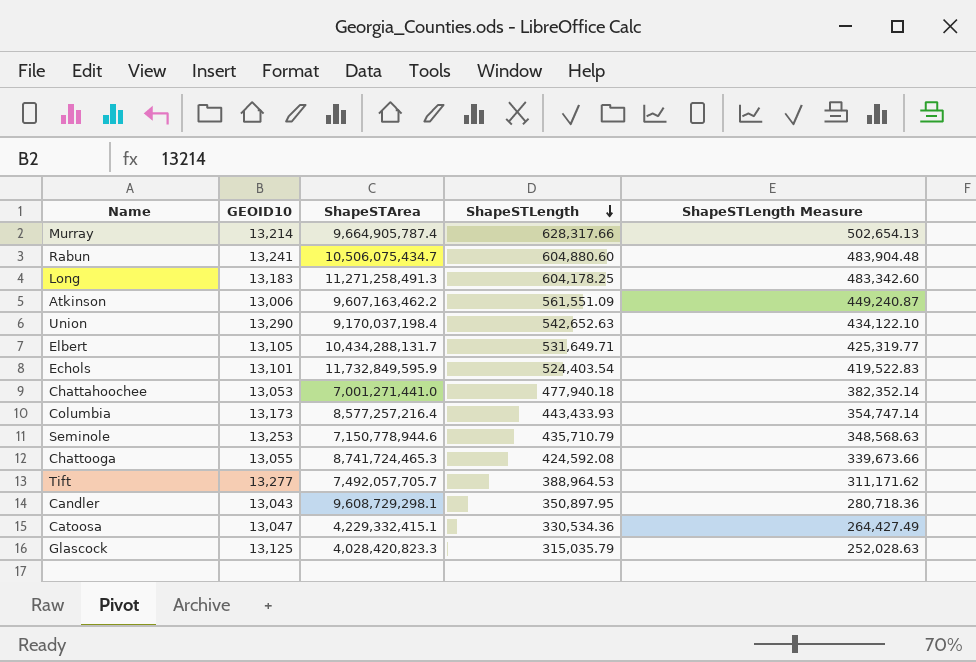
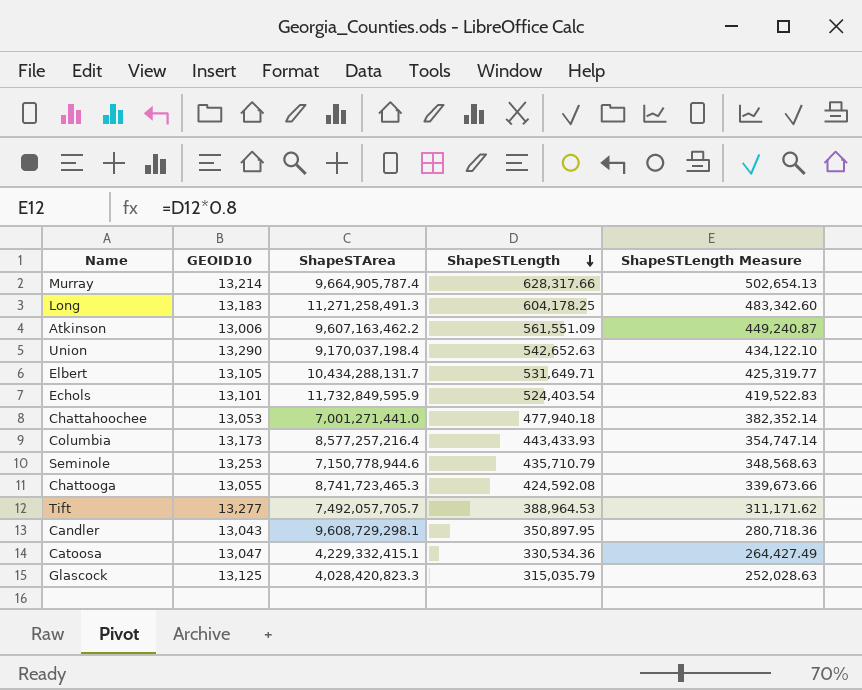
row Rabun: 13,241 | 10,506,075,434.7 | 604,880.60 | 483,904.48 -> none
Chattooga | ShapeSTArea: 8,741,724,465.3 -> 8,741,723,465.3

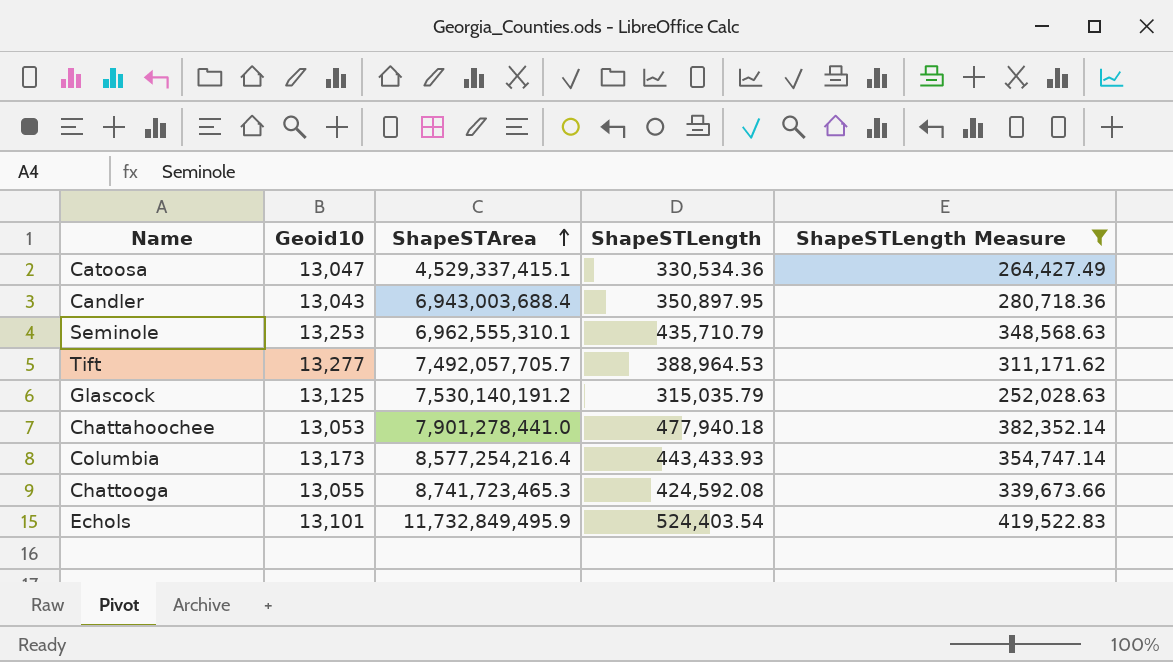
filter: none -> ShapeSTLength Measure <= 419,522.83
row order: ShapeSTLength descending -> ShapeSTArea ascending
column name: GEOID10 -> Geoid10
Catoosa | ShapeSTArea: 4,229,332,415.1 -> 4,529,337,415.1
Candler | ShapeSTArea: 9,608,729,298.1 -> 6,943,003,688.4
Seminole | ShapeSTArea: 7,150,778,944.6 -> 6,962,555,310.1
Glascock | ShapeSTArea: 4,028,420,823.3 -> 7,530,140,191.2
Chattahoochee | ShapeSTArea: 7,001,271,441.0 -> 7,901,278,441.0
Columbia | ShapeSTArea: 8,577,257,216.4 -> 8,577,254,216.4
Echols | ShapeSTArea: 11,732,849,595.9 -> 11,732,849,495.9

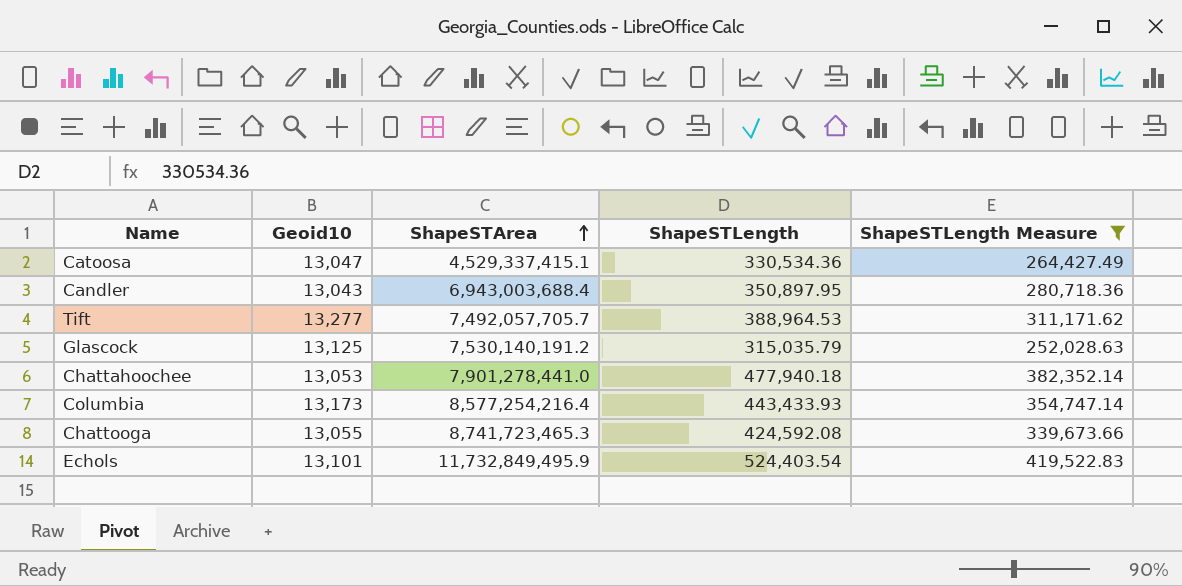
row Seminole: 13,253 | 6,962,555,310.1 | 435,710.79 | 348,568.63 -> none

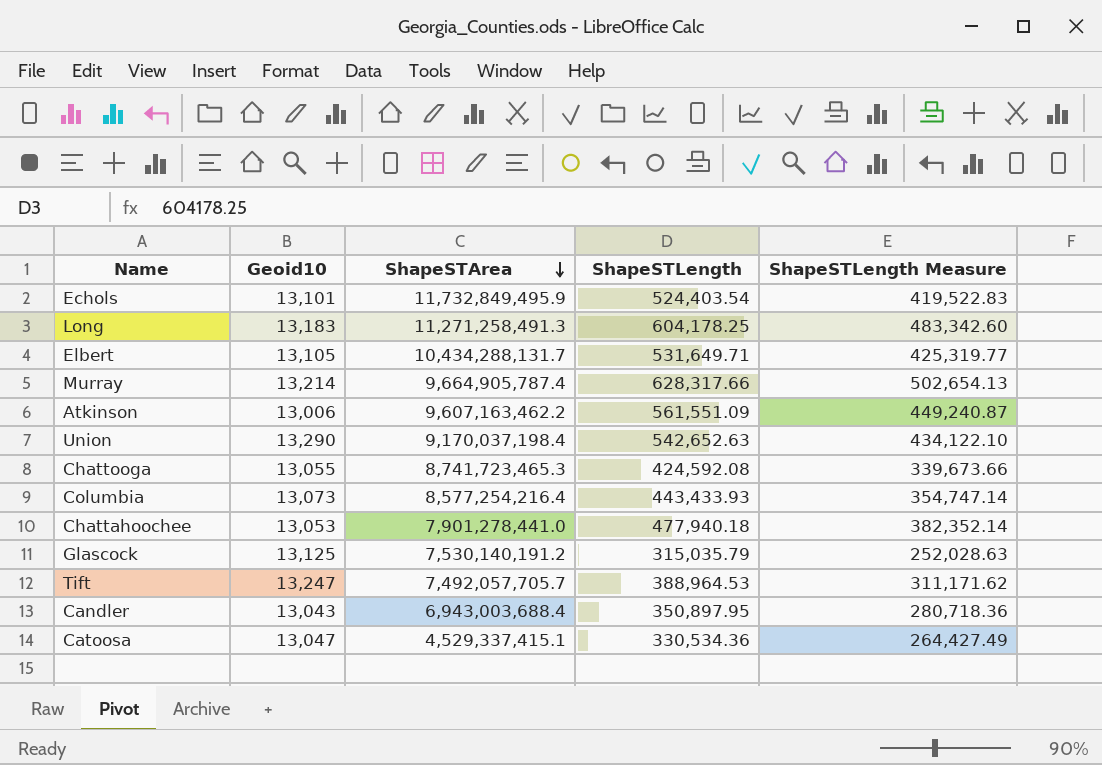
filter: ShapeSTLength Measure <= 419,522.83 -> none
row order: ShapeSTArea ascending -> ShapeSTArea descending
Columbia | Geoid10: 13,173 -> 13,073
Tift | Geoid10: 13,277 -> 13,247

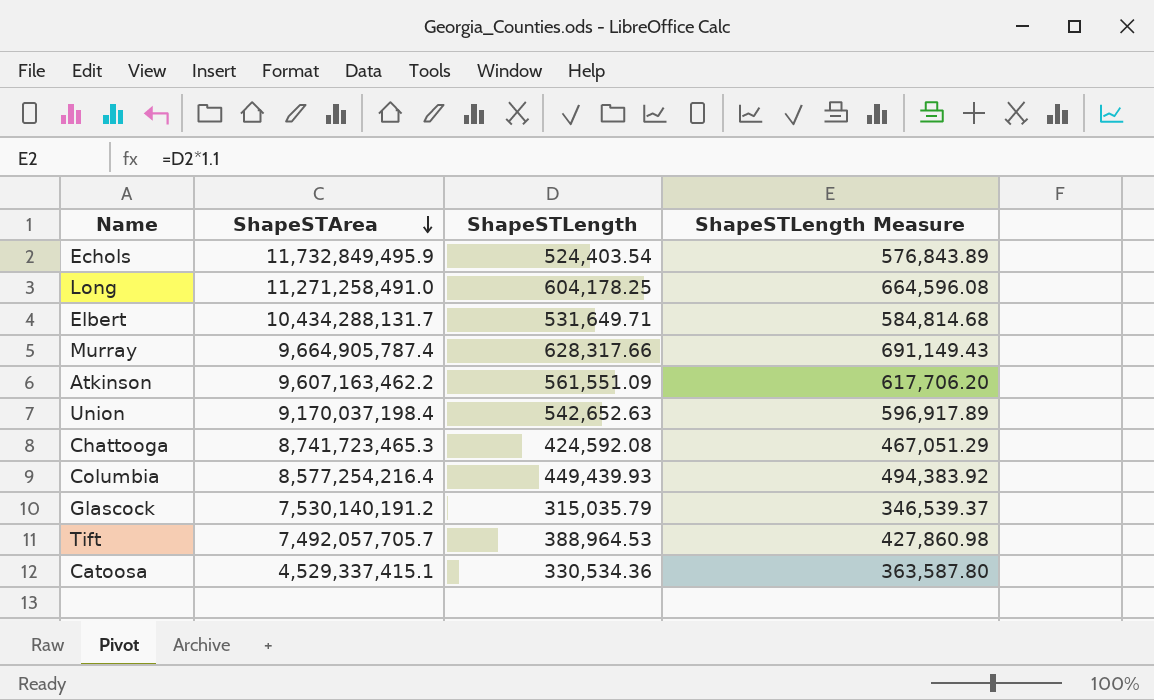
column Geoid10 | position: 2 -> none
column ShapeSTLength Measure | formula: [ShapeSTLength] * 0.8 -> [ShapeSTLength] * 1.1
row Chattahoochee: 13,053 | 7,901,278,441.0 | 477,940.18 | 382,352.14 -> none
row Candler: 13,043 | 6,943,003,688.4 | 350,897.95 | 280,718.36 -> none
Long | ShapeSTArea: 11,271,258,491.3 -> 11,271,258,491.0
Columbia | ShapeSTLength: 443,433.93 -> 449,439.93

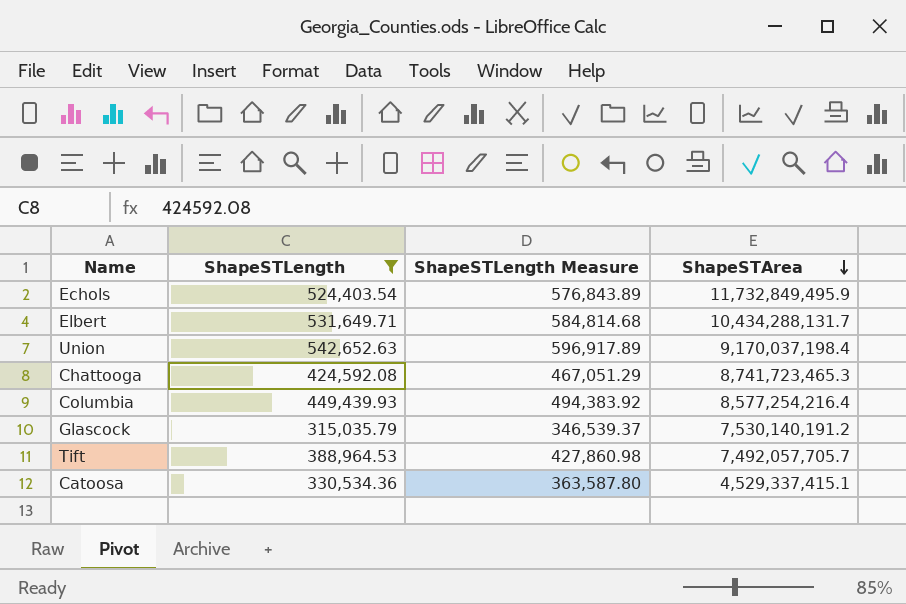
filter: none -> ShapeSTLength <= 542,652.63
column ShapeSTArea | position: 2 -> 4

